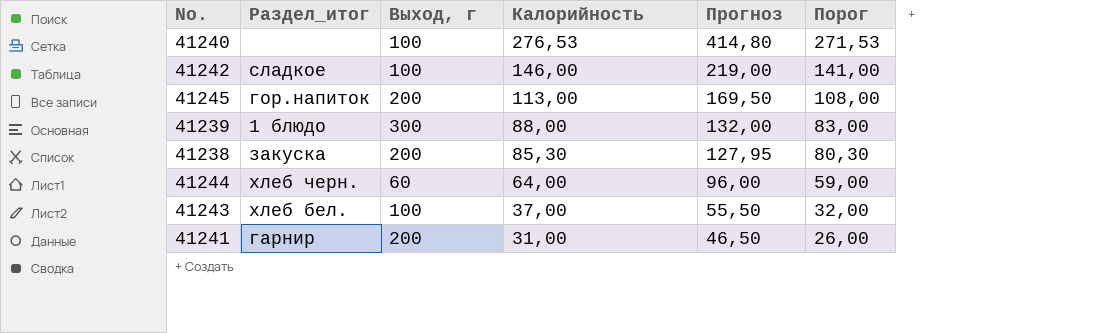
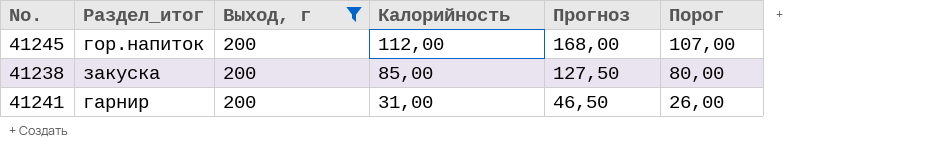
filter: none -> Выход, г = 200
41245 | Калорийность: 113,00 -> 112,00
41245 | Прогноз: 169,50 -> 168,00
41245 | Порог: 108,00 -> 107,00
41238 | Калорийность: 85,30 -> 85,00
41238 | Прогноз: 127,95 -> 127,50
41238 | Порог: 80,30 -> 80,00

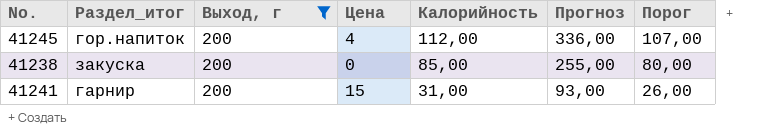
column Цена | position: none -> 4
column Прогноз | formula: [Калорийность] * 1,5 -> [Калорийность] * 3

